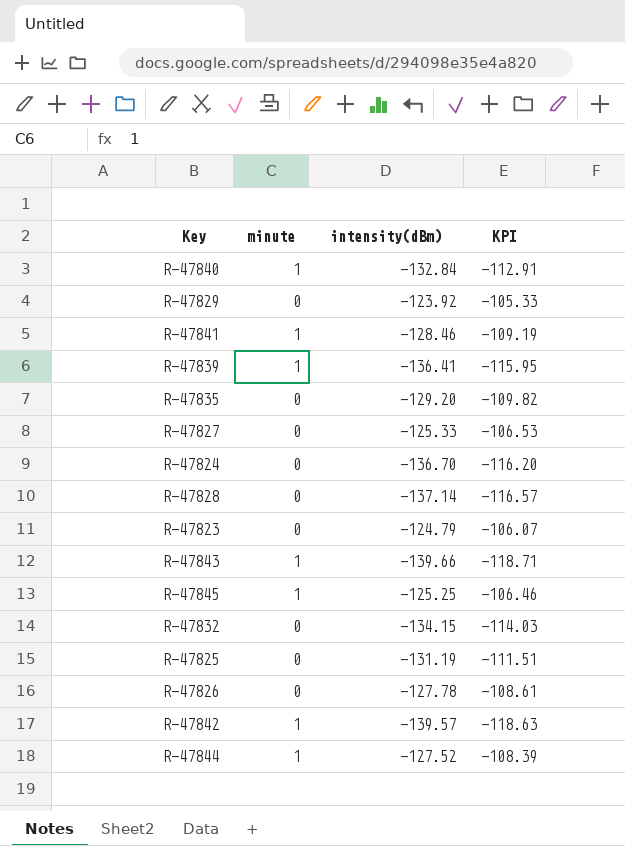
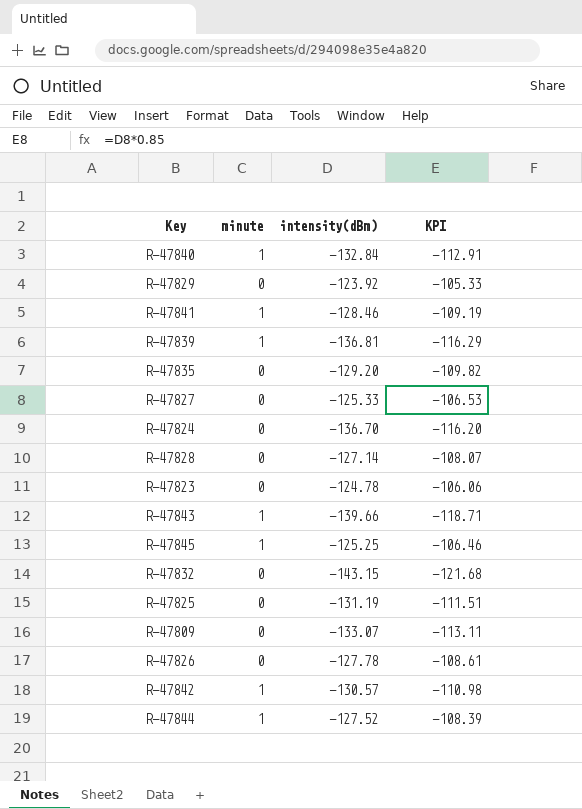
R-47839 | intensity(dBm): -136.41 -> -136.81
R-47839 | KPI: -115.95 -> -116.29
R-47828 | intensity(dBm): -137.14 -> -127.14
R-47828 | KPI: -116.57 -> -108.07
R-47823 | intensity(dBm): -124.79 -> -124.78
R-47823 | KPI: -106.07 -> -106.06
R-47832 | intensity(dBm): -134.15 -> -143.15
R-47832 | KPI: -114.03 -> -121.68
row R-47809: none -> 0 | -133.07 | -113.11
R-47842 | intensity(dBm): -139.57 -> -130.57
R-47842 | KPI: -118.63 -> -110.98

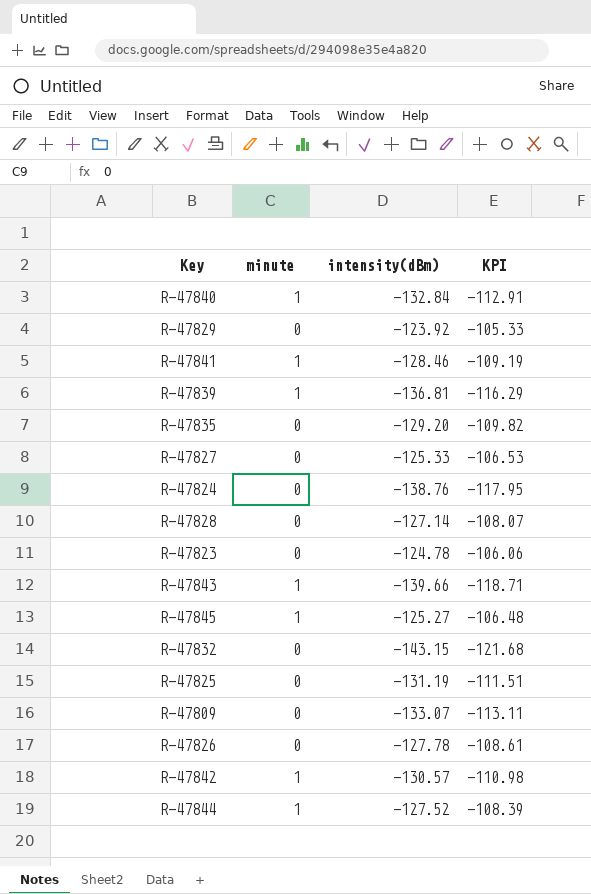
R-47824 | intensity(dBm): -136.70 -> -138.76
R-47824 | KPI: -116.20 -> -117.95
R-47845 | intensity(dBm): -125.25 -> -125.27
R-47845 | KPI: -106.46 -> -106.48

